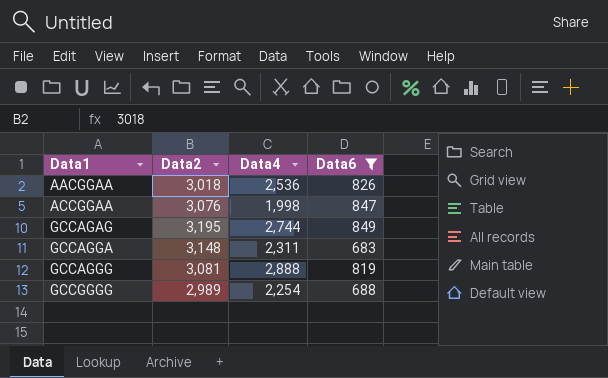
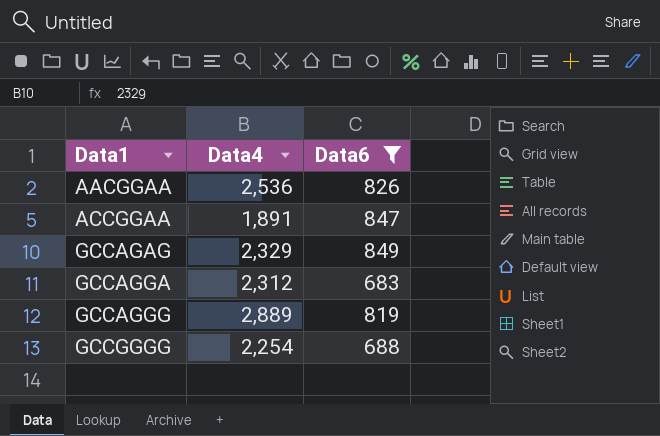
column Data2 | position: 2 -> none
ACCGGAA | Data4: 1,998 -> 1,891
GCCAGAG | Data4: 2,744 -> 2,329
GCCAGGA | Data4: 2,311 -> 2,312
GCCAGGG | Data4: 2,888 -> 2,889

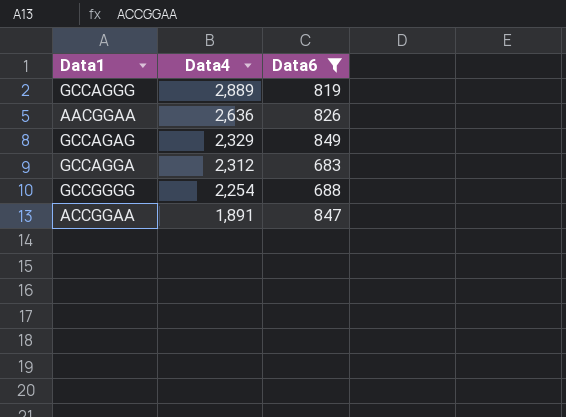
row order: Data1 ascending -> Data4 descending
AACGGAA | Data4: 2,536 -> 2,636

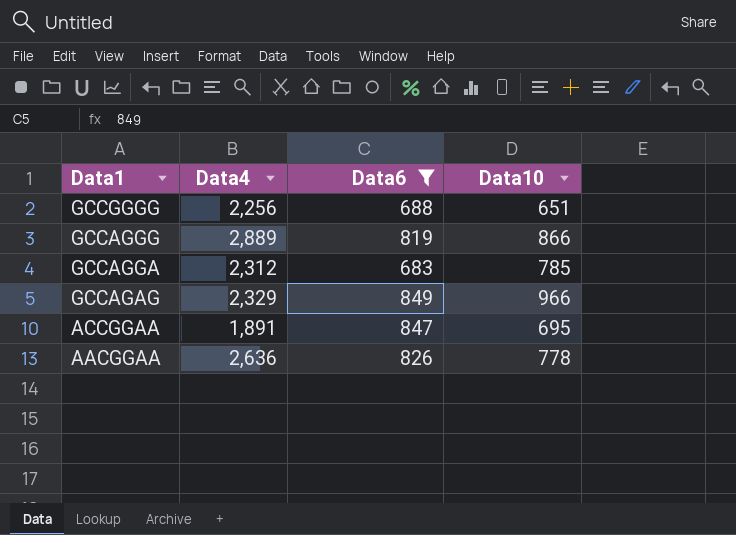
row order: Data4 descending -> Data1 descending
column Data10 | position: none -> 4
GCCGGGG | Data4: 2,254 -> 2,256

